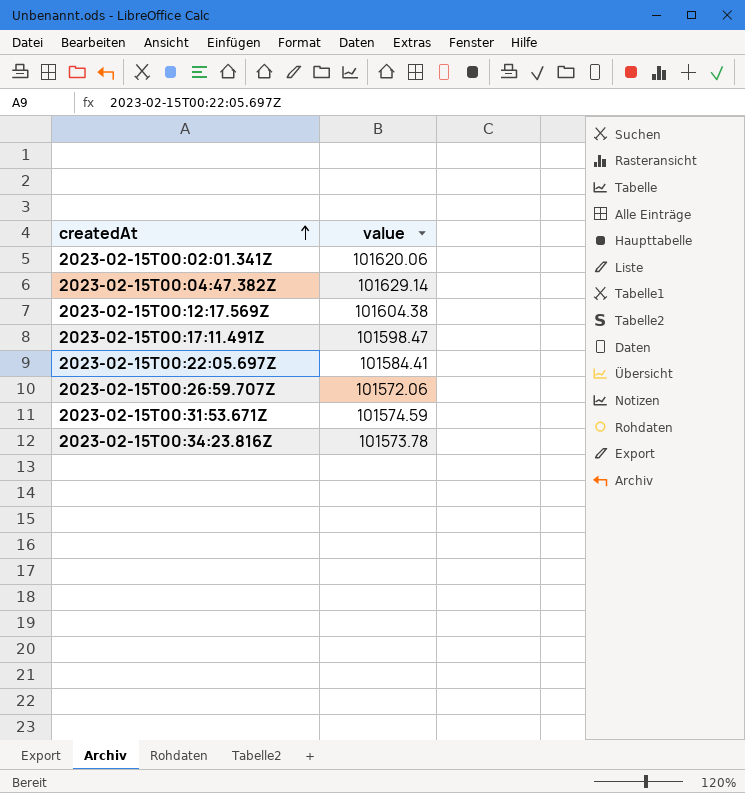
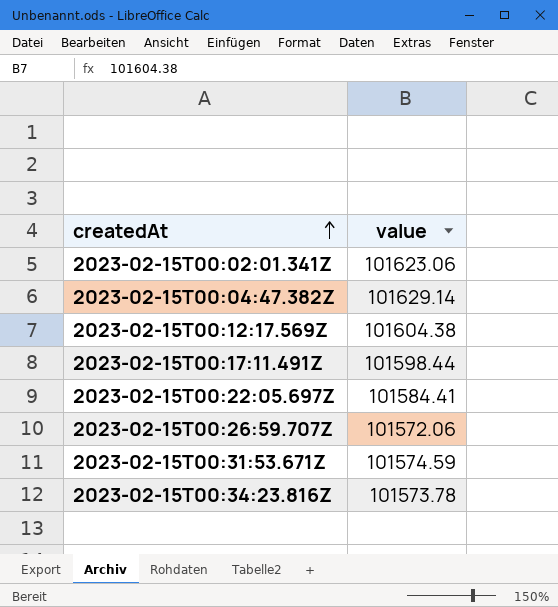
2023-02-15T00:02:01.341Z | value: 101620.06 -> 101623.06
2023-02-15T00:17:11.491Z | value: 101598.47 -> 101598.44

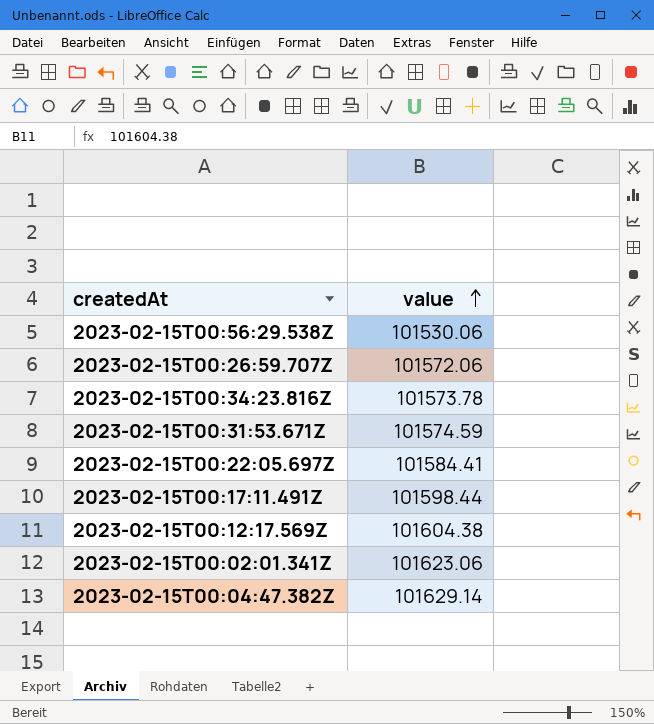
row order: createdAt ascending -> value ascending
row 2023-02-15T00:56:29.538Z: none -> 101530.06

